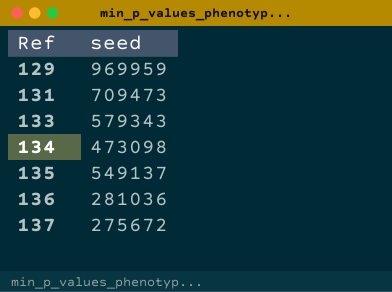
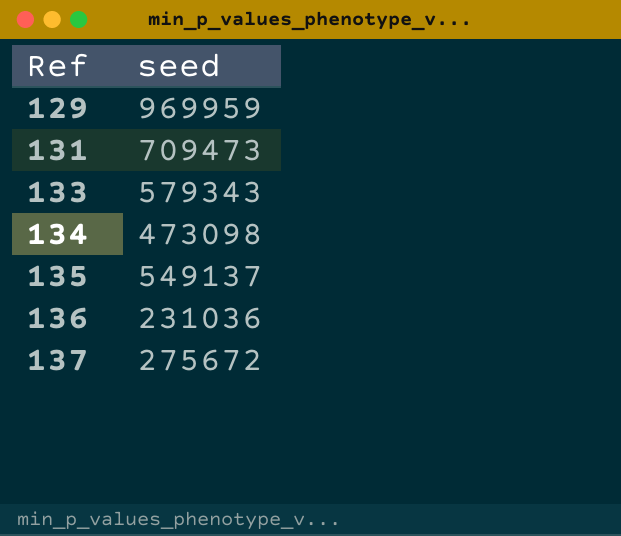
136 | seed: 281036 -> 231036

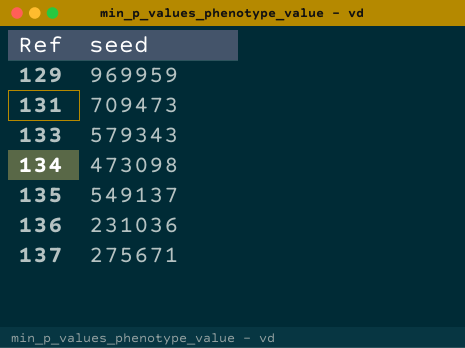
137 | seed: 275672 -> 275671

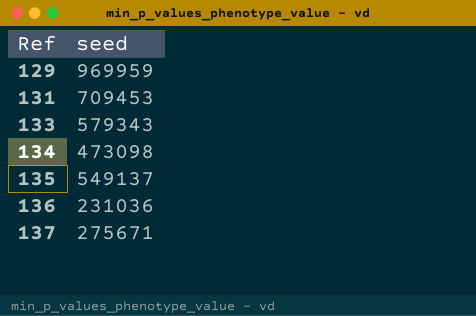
131 | seed: 709473 -> 709453

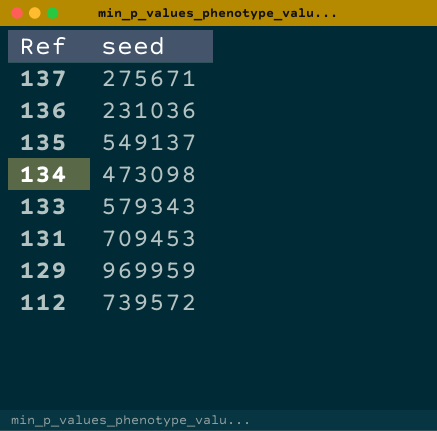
row order: Ref ascending -> Ref descending
row 112: none -> 739572

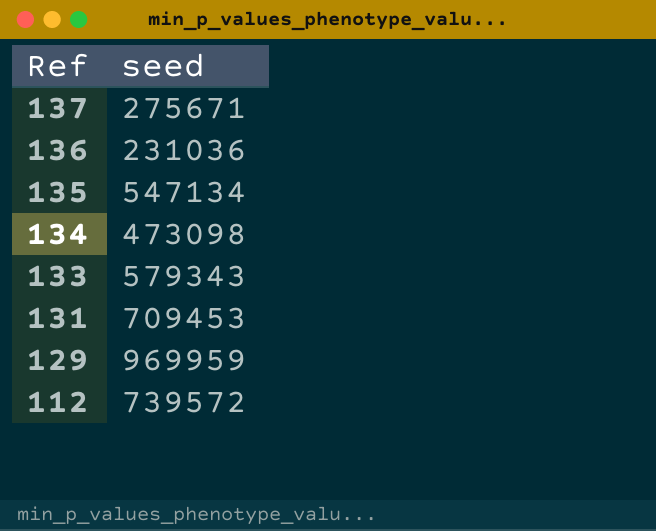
135 | seed: 549137 -> 547134

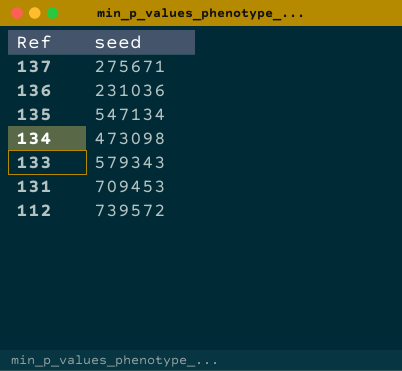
row 129: 969959 -> none

